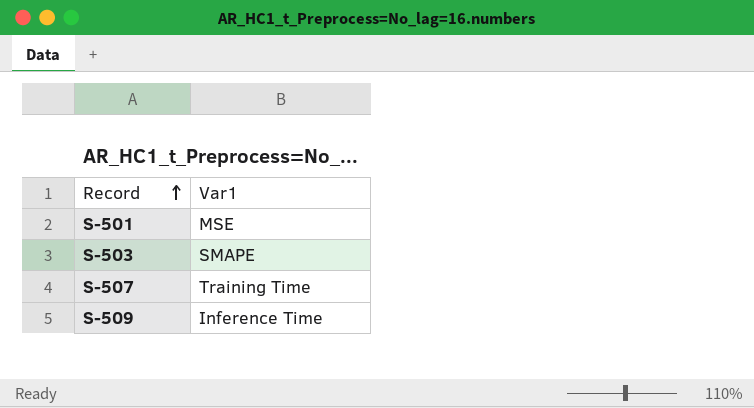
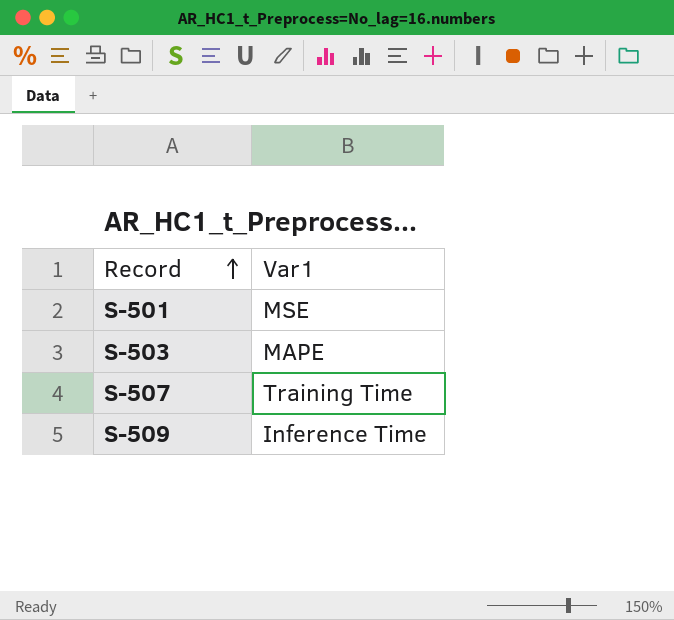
S-503 | Var1: SMAPE -> MAPE

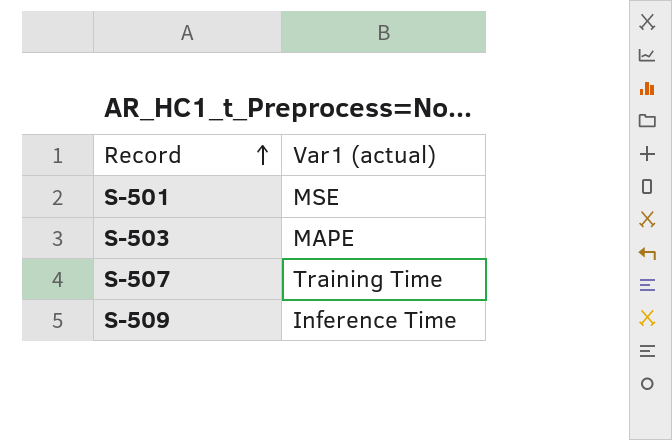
column name: Var1 -> Var1 (actual)

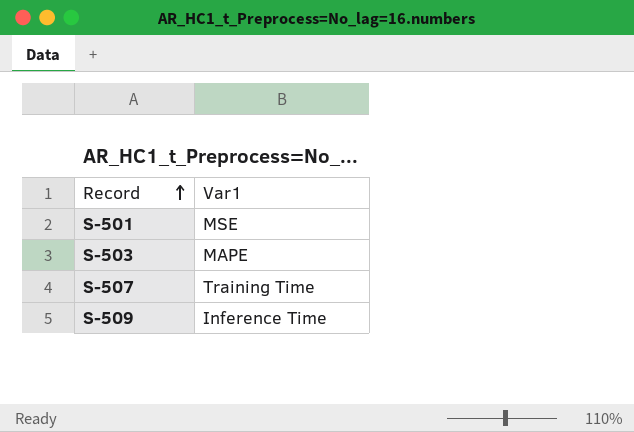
column name: Var1 (actual) -> Var1

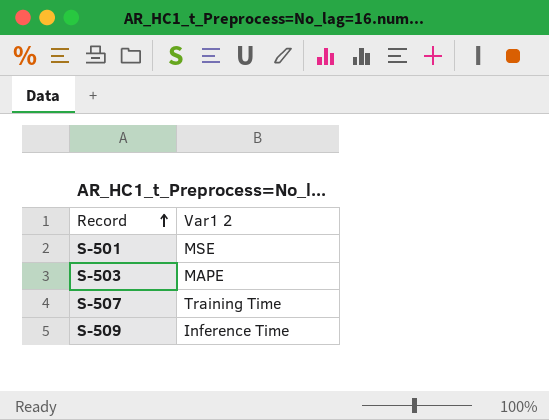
column name: Var1 -> Var1 2

